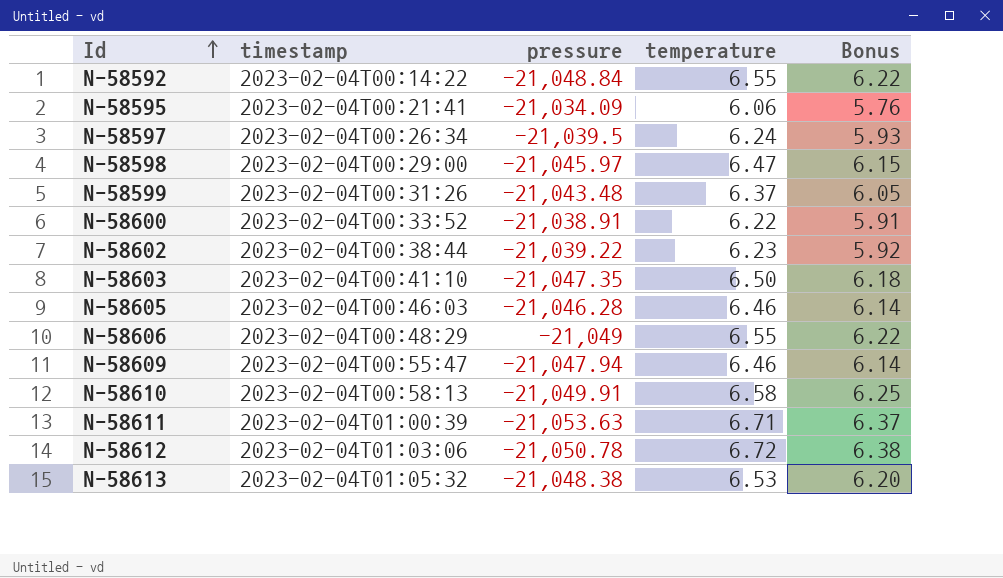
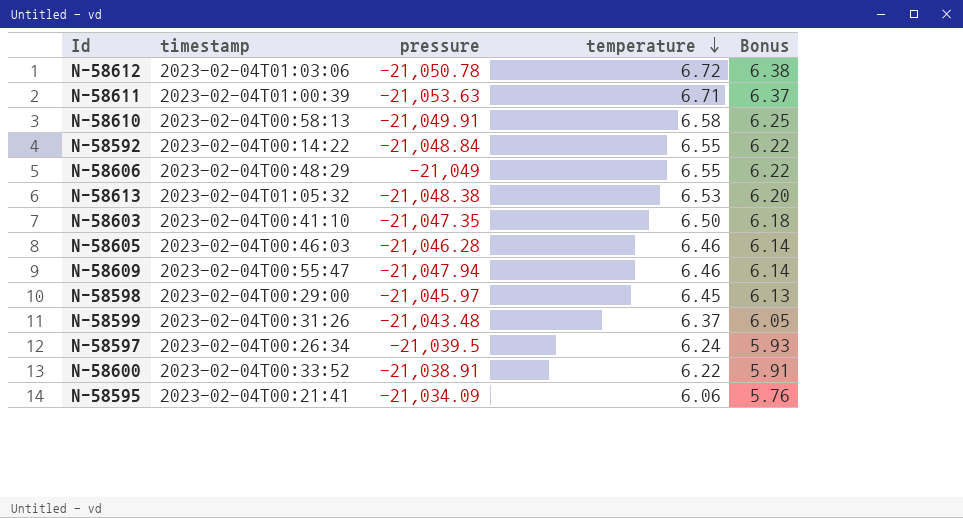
row order: Id ascending -> temperature descending
row N-58602: 2023-02-04T00:38:44 | -21,039.22 | 6.23 | 5.92 -> none
N-58598 | temperature: 6.47 -> 6.45
N-58598 | Bonus: 6.15 -> 6.13

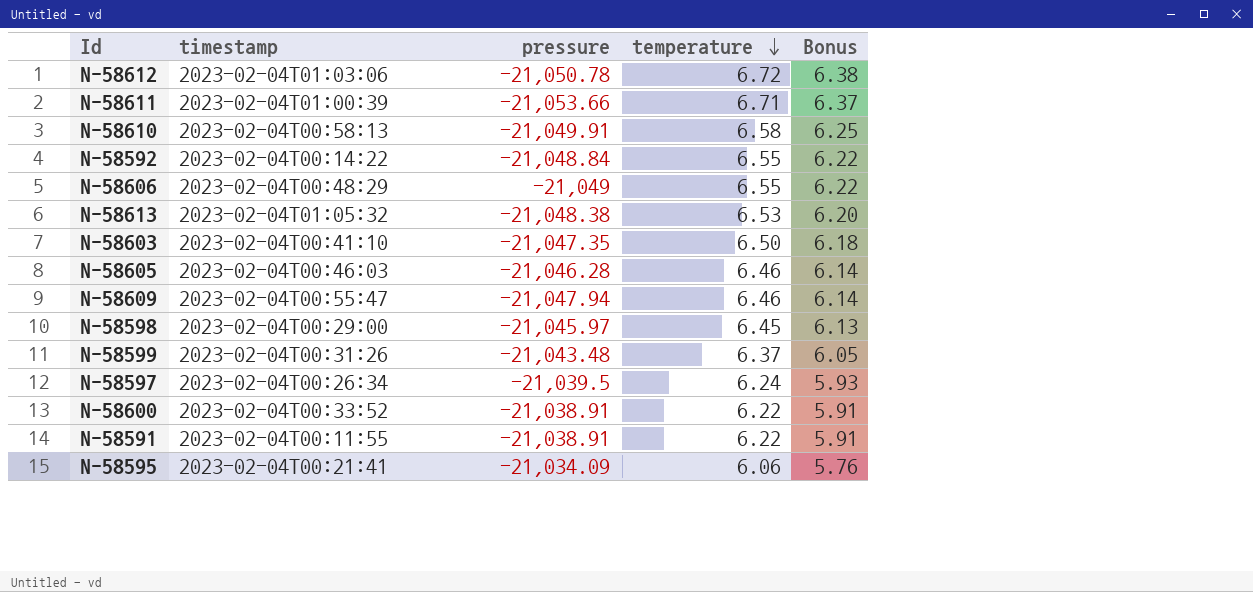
N-58611 | pressure: -21,053.63 -> -21,053.66
row N-58591: none -> 2023-02-04T00:11:55 | -21,038.91 | 6.22 | 5.91

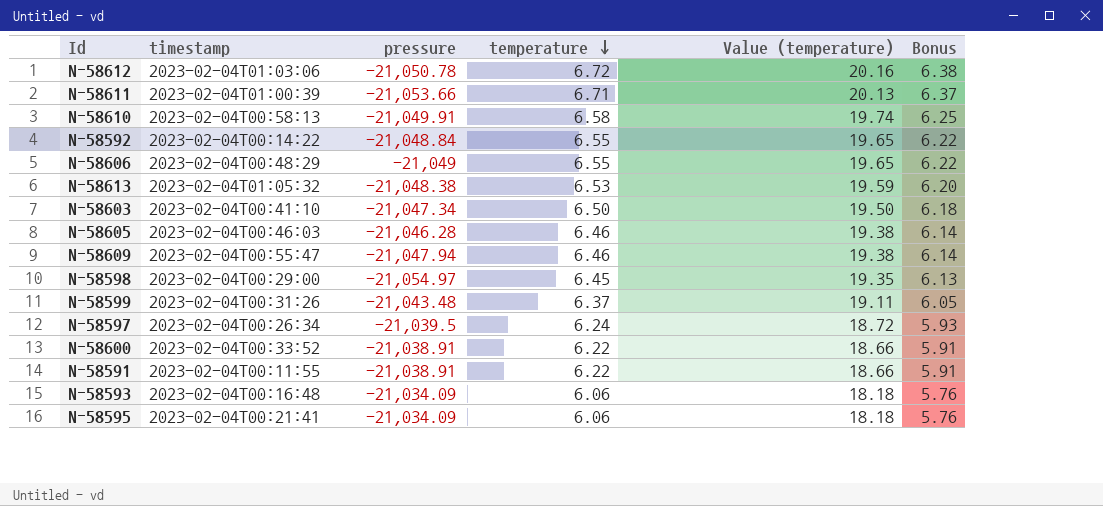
column Value (temperature) | formula: none -> [temperature] * 3
N-58603 | pressure: -21,047.35 -> -21,047.34
N-58598 | pressure: -21,045.97 -> -21,054.97
row N-58593: none -> 2023-02-04T00:16:48 | -21,034.09 | 6.06 | 18.18 | 5.76

